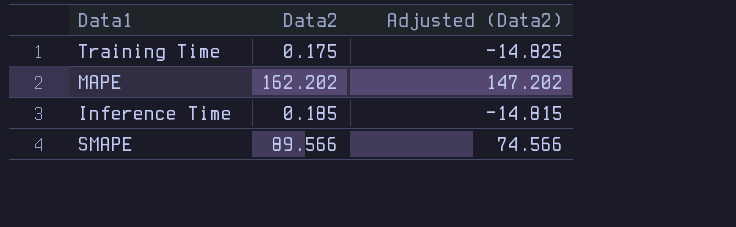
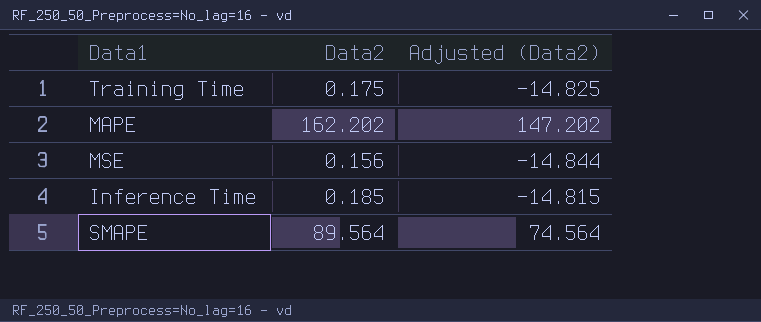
row MSE: none -> 0.156 | -14.844
SMAPE | Data2: 89.566 -> 89.564
SMAPE | Adjusted (Data2): 74.566 -> 74.564

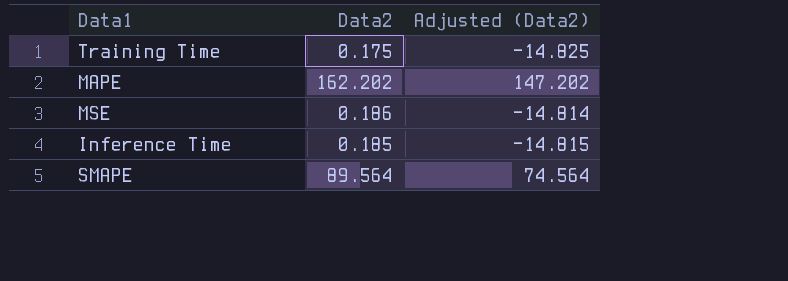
MSE | Data2: 0.156 -> 0.186
MSE | Adjusted (Data2): -14.844 -> -14.814

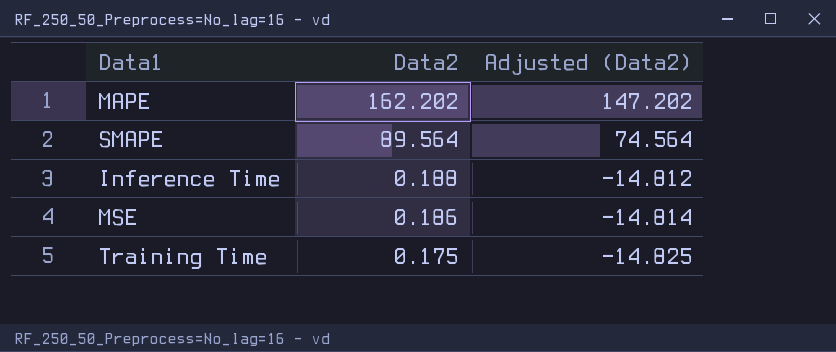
row order: none -> Data2 descending
Inference Time | Data2: 0.185 -> 0.188
Inference Time | Adjusted (Data2): -14.815 -> -14.812

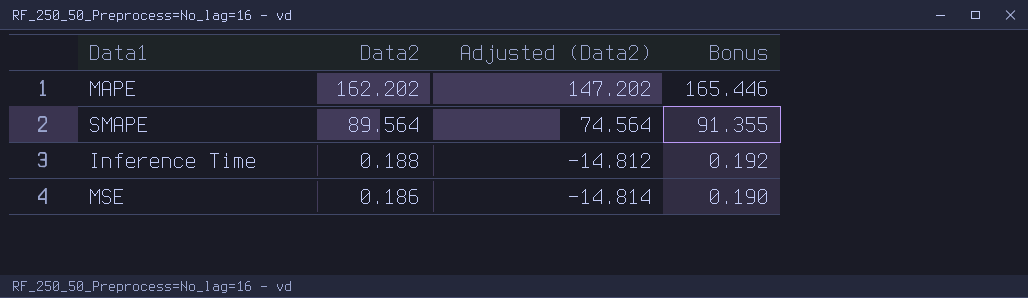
column Bonus | formula: none -> [Data2] * 1.02
row Training Time: 0.175 | -14.825 -> none

